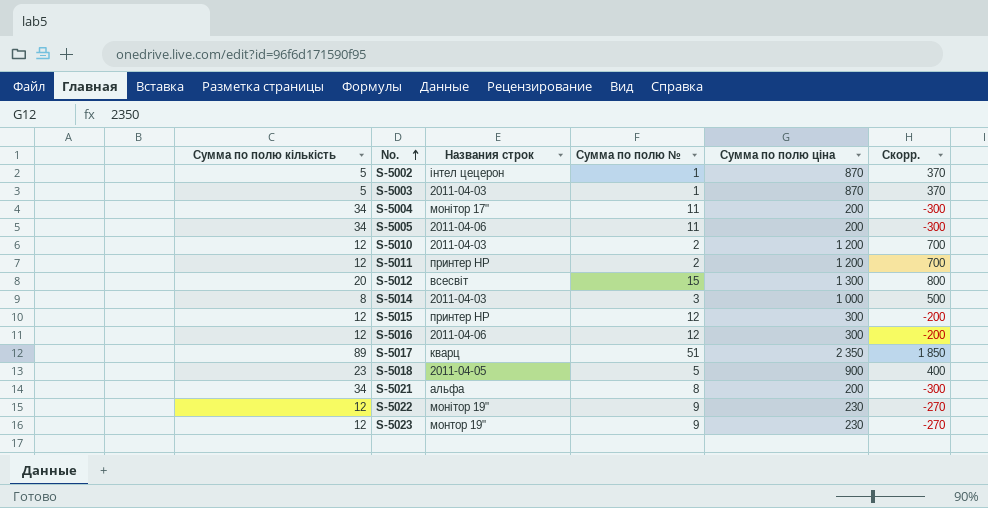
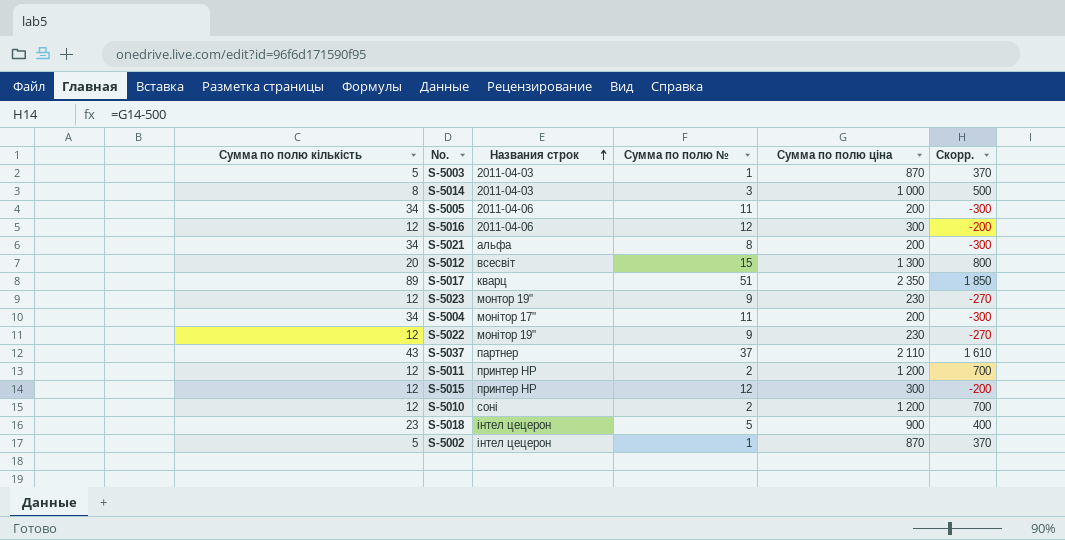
row order: No. ascending -> Названия строк ascending
row S-5037: none -> 43 | партнер | 37 | 2 110 | 1 610
S-5010 | Названия строк: 2011-04-03 -> соні
S-5018 | Названия строк: 2011-04-05 -> інтел цецерон

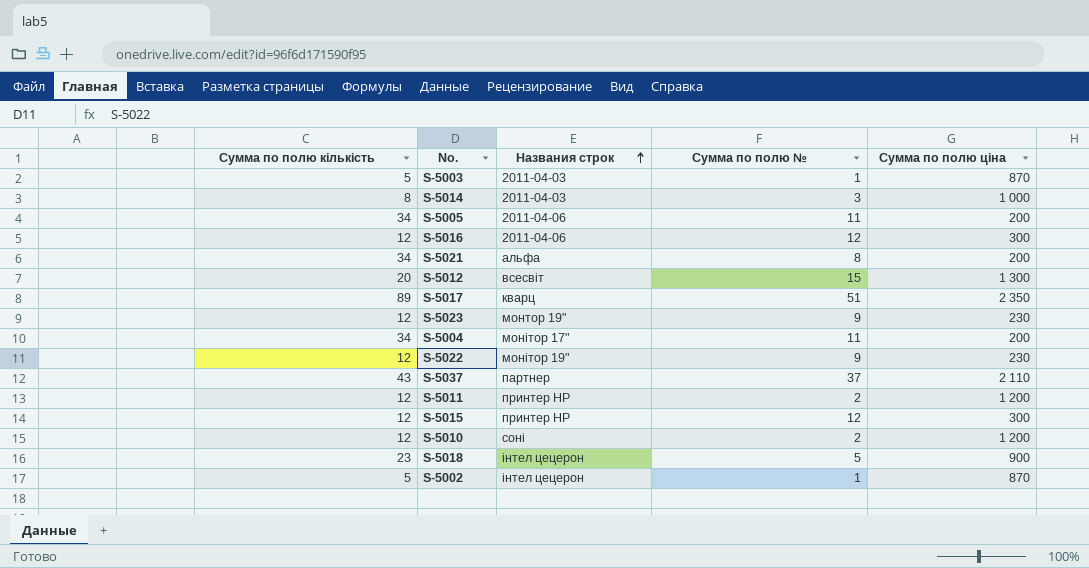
column Скорр. | formula: [Сумма по полю ціна] - 500 -> none

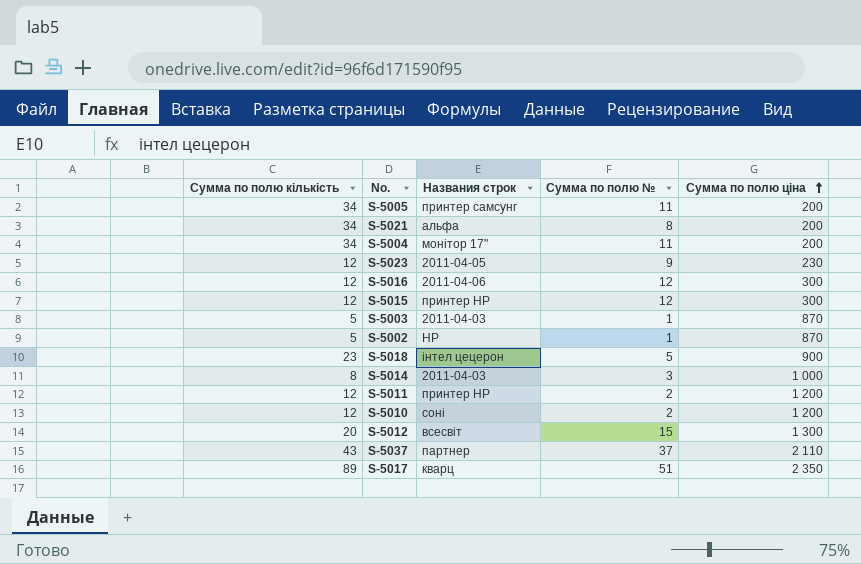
row order: Названия строк ascending -> Сумма по полю ціна ascending
row S-5022: 12 | монітор 19" | 9 | 230 -> none
S-5005 | Названия строк: 2011-04-06 -> принтер самсунг
S-5023 | Названия строк: монтор 19" -> 2011-04-05
S-5002 | Названия строк: інтел цецерон -> НР

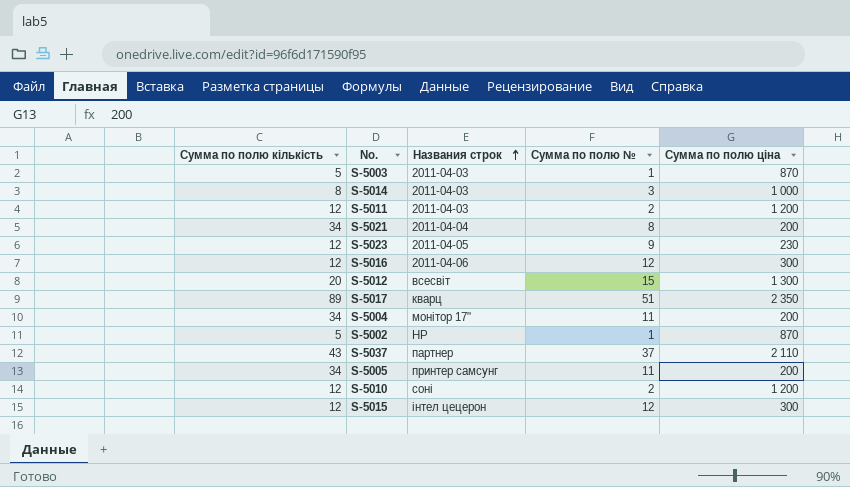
row order: Сумма по полю ціна ascending -> Названия строк ascending
row S-5018: 23 | інтел цецерон | 5 | 900 -> none
S-5011 | Названия строк: принтер НР -> 2011-04-03
S-5021 | Названия строк: альфа -> 2011-04-04
S-5015 | Названия строк: принтер НР -> інтел цецерон

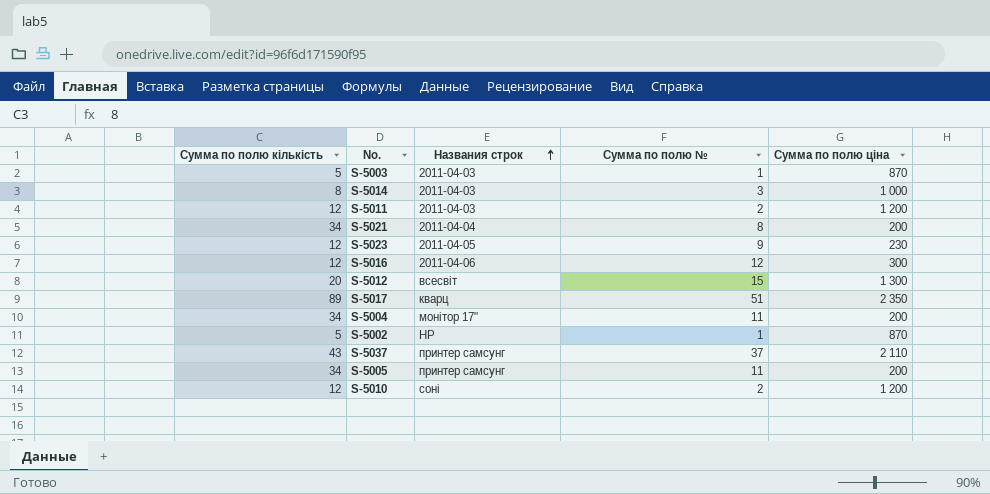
row S-5015: 12 | інтел цецерон | 12 | 300 -> none
S-5037 | Названия строк: партнер -> принтер самсунг

